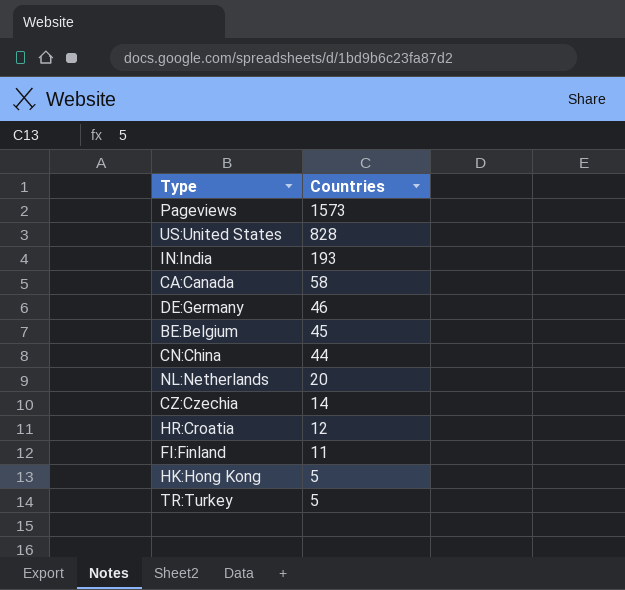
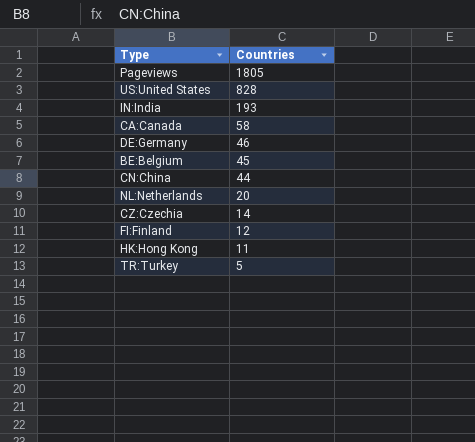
row HR:Croatia: 12 -> none
Pageviews | Countries: 1573 -> 1805
FI:Finland | Countries: 11 -> 12
HK:Hong Kong | Countries: 5 -> 11

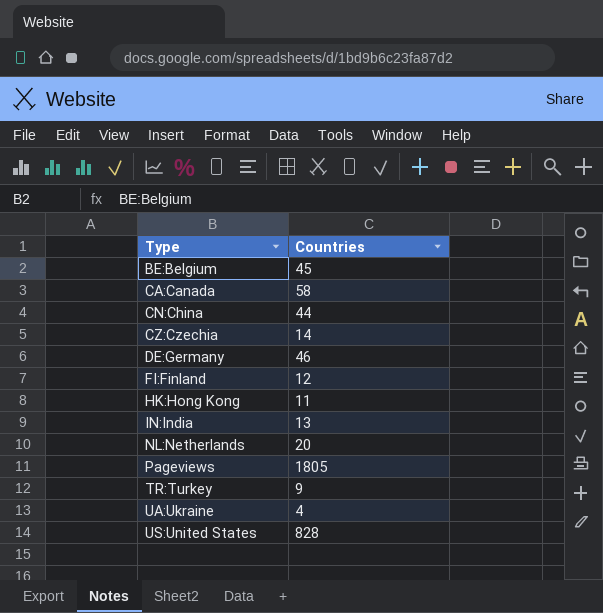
row order: Countries descending -> Type ascending
IN:India | Countries: 193 -> 13
TR:Turkey | Countries: 5 -> 9
row UA:Ukraine: none -> 4

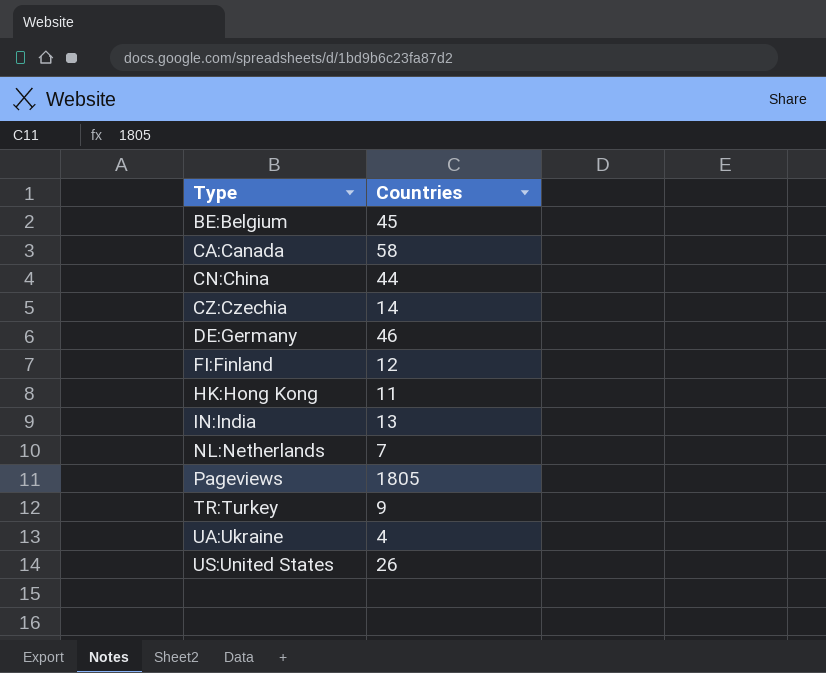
NL:Netherlands | Countries: 20 -> 7
US:United States | Countries: 828 -> 26

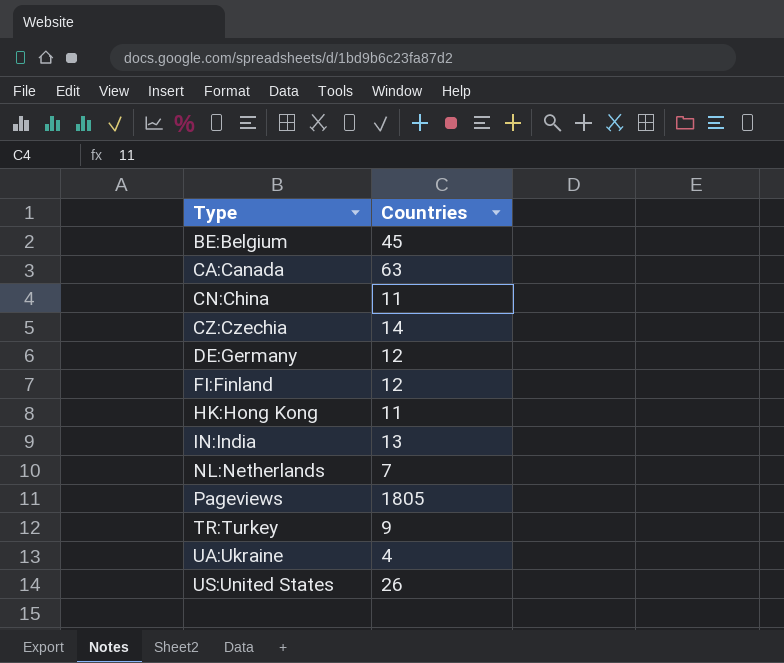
CA:Canada | Countries: 58 -> 63
CN:China | Countries: 44 -> 11
DE:Germany | Countries: 46 -> 12

